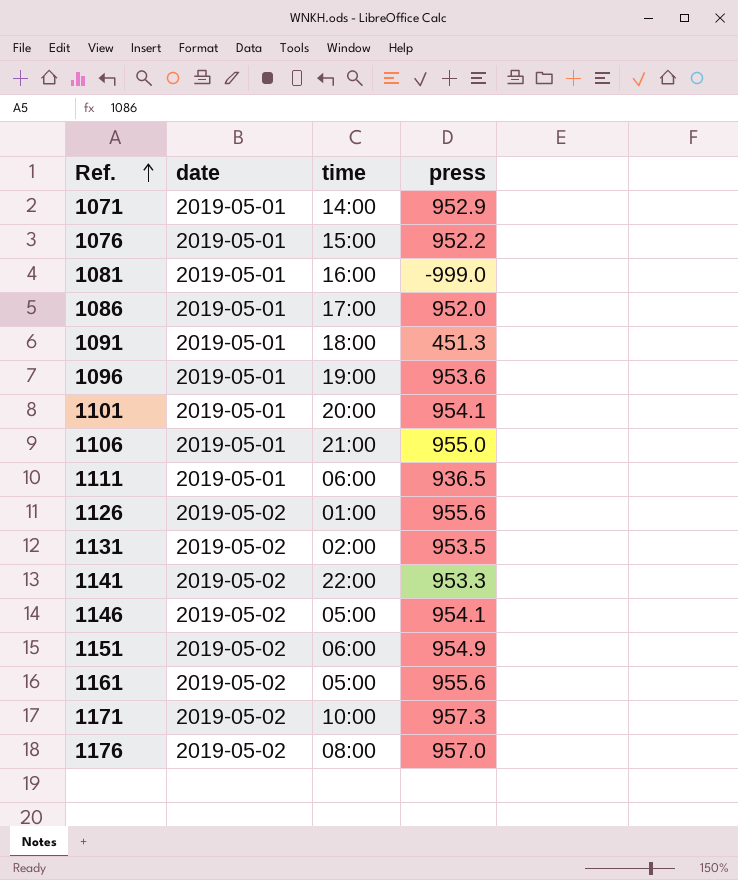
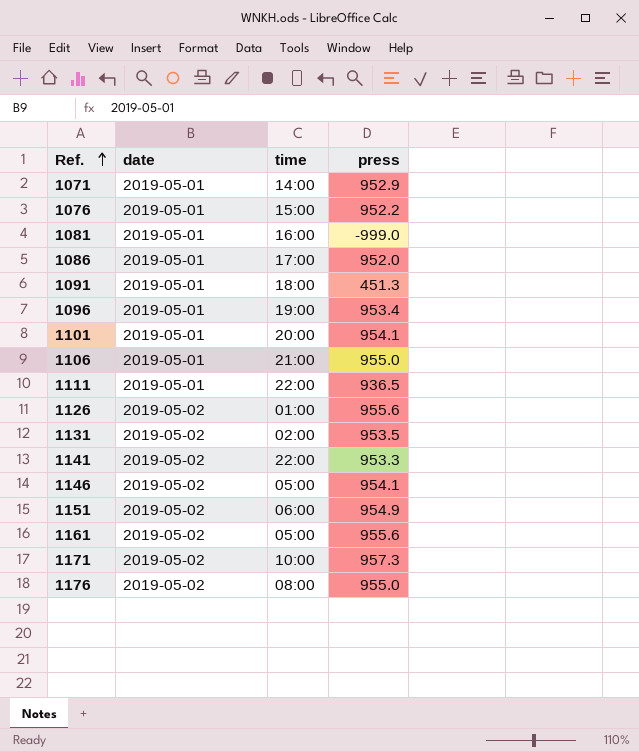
1096 | press: 953.6 -> 953.4
1111 | time: 06:00 -> 22:00
1176 | press: 957.0 -> 955.0

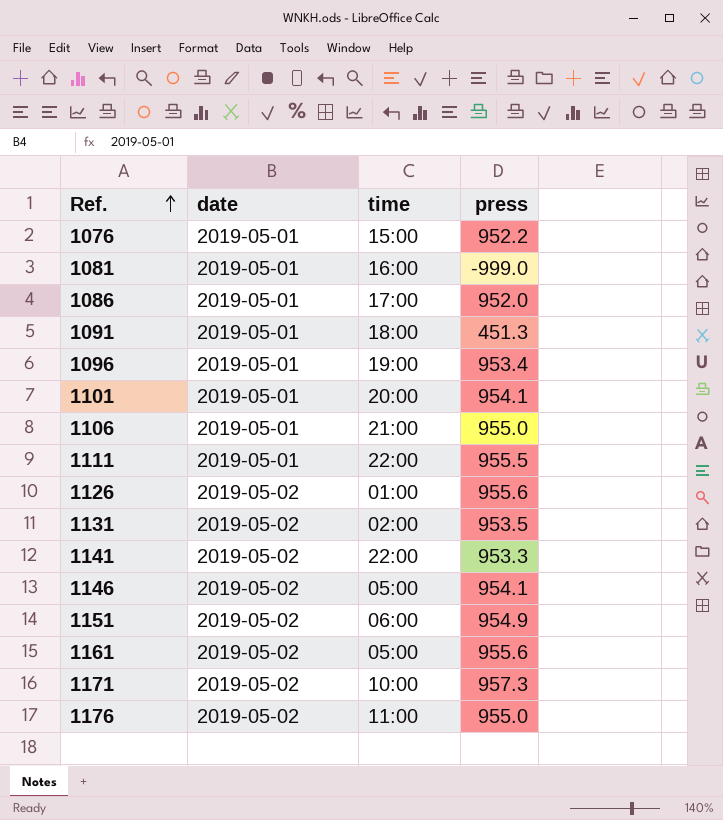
row 1071: 2019-05-01 | 14:00 | 952.9 -> none
1111 | press: 936.5 -> 955.5
1176 | time: 08:00 -> 11:00

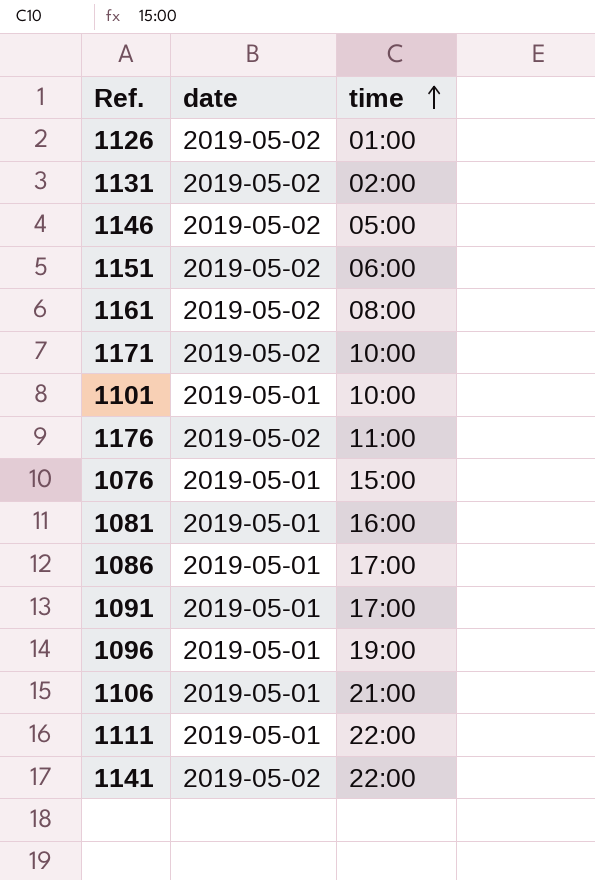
row order: Ref. ascending -> time ascending
column press | position: 4 -> none
1161 | time: 05:00 -> 08:00
1101 | time: 20:00 -> 10:00
1091 | time: 18:00 -> 17:00

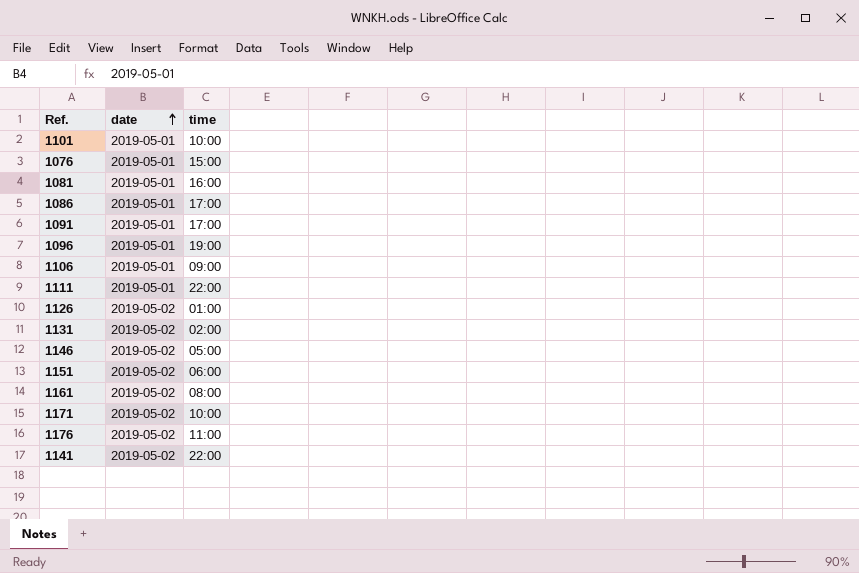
row order: time ascending -> date ascending
1106 | time: 21:00 -> 09:00

